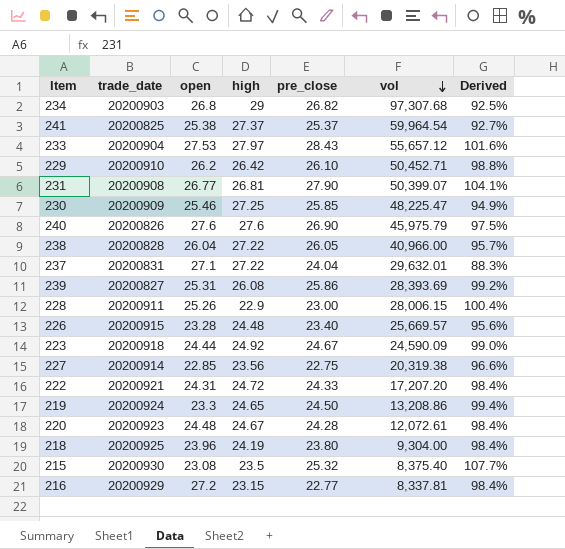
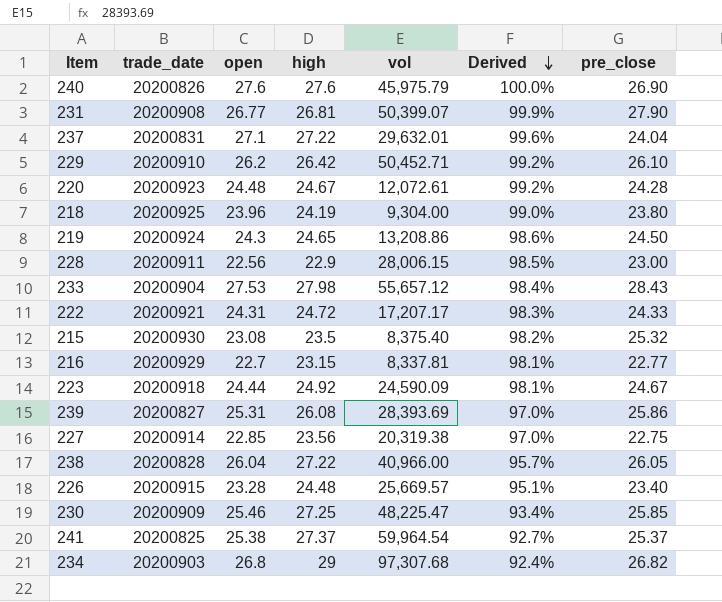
row order: vol descending -> Derived descending
column Derived | formula: [pre_close] / [high] -> [open] / [high]
column pre_close | position: 5 -> 7
219 | open: 23.3 -> 24.3
228 | open: 25.26 -> 22.56
233 | high: 27.97 -> 27.98
222 | vol: 17,207.20 -> 17,207.17
216 | open: 27.2 -> 22.7

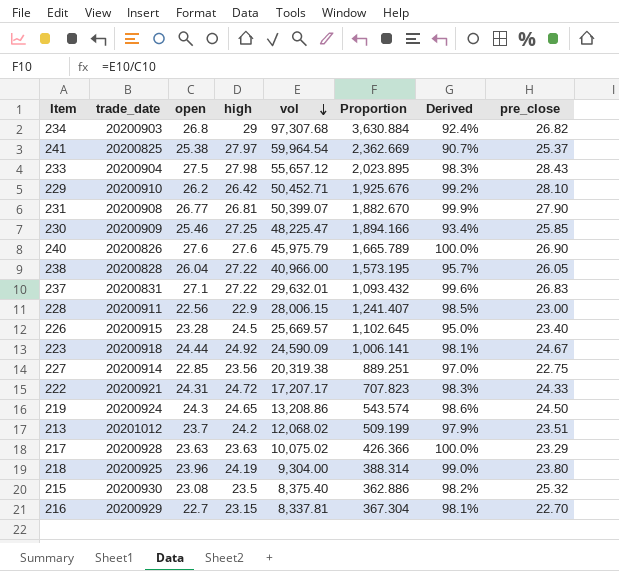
row order: Derived descending -> vol descending
column Proportion | formula: none -> [vol] / [open]
row 220: 20200923 | 24.48 | 24.67 | 12,072.61 | 99.2% | 24.28 -> none
row 239: 20200827 | 25.31 | 26.08 | 28,393.69 | 97.0% | 25.86 -> none
241 | high: 27.37 -> 27.97
241 | Derived: 92.7% -> 90.7%
233 | open: 27.53 -> 27.5
233 | Derived: 98.4% -> 98.3%
229 | pre_close: 26.10 -> 28.10
237 | pre_close: 24.04 -> 26.83
226 | high: 24.48 -> 24.5
226 | Derived: 95.1% -> 95.0%
row 213: none -> 20201012 | 23.7 | 24.2 | 12,068.02 | 509.199 | 97.9% | 23.51
row 217: none -> 20200928 | 23.63 | 23.63 | 10,075.02 | 426.366 | 100.0% | 23.29
216 | pre_close: 22.77 -> 22.70

